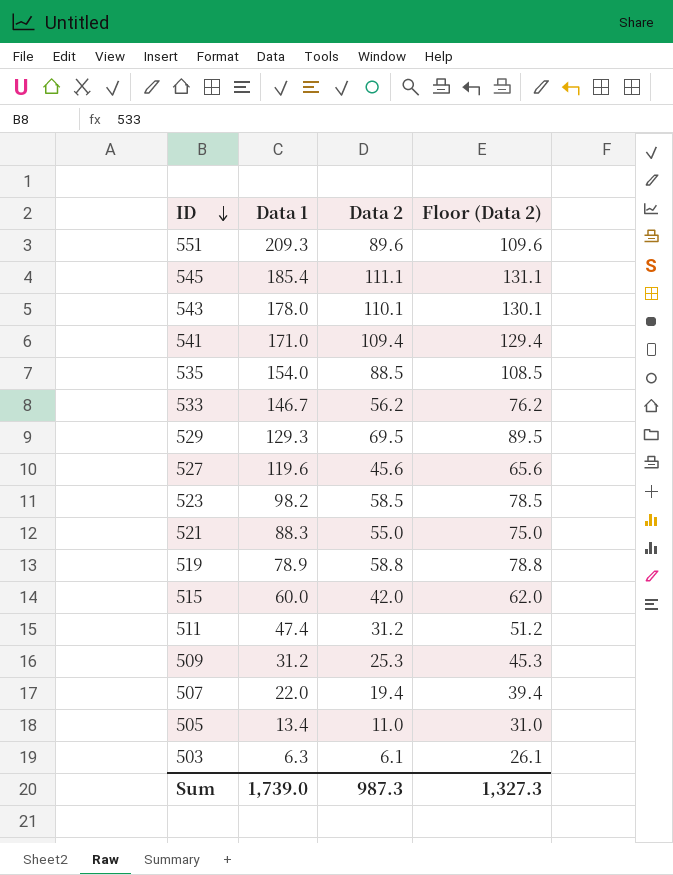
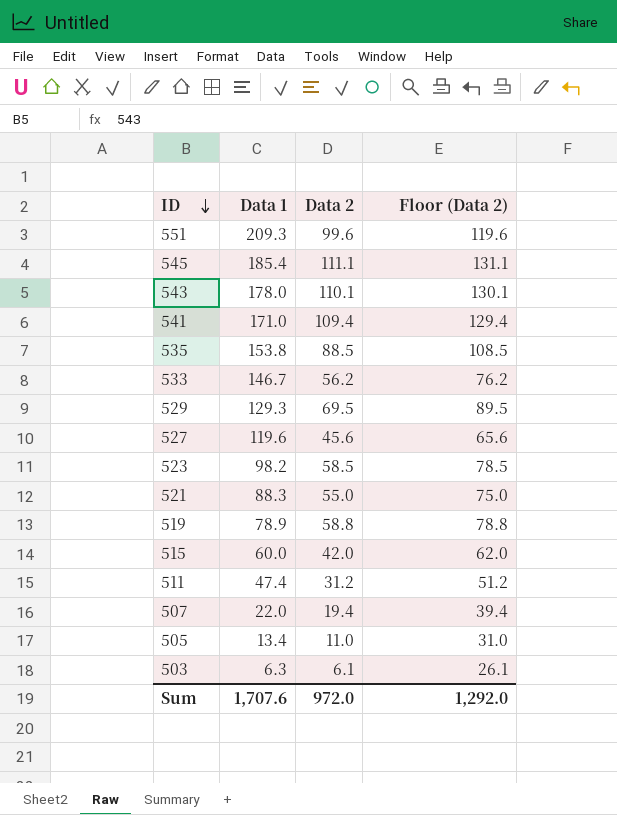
row 509: 31.2 | 25.3 | 45.3 -> none
551 | Data 2: 89.6 -> 99.6
551 | Floor (Data 2): 109.6 -> 119.6
535 | Data 1: 154.0 -> 153.8
Sum | Data 1: 1,739.0 -> 1,707.6
Sum | Data 2: 987.3 -> 972.0
Sum | Floor (Data 2): 1,327.3 -> 1,292.0

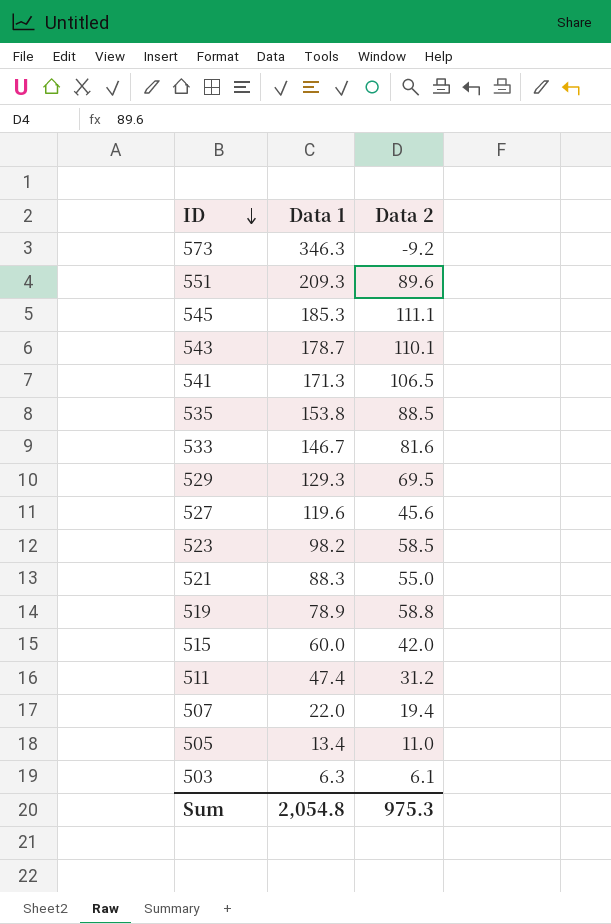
column Floor (Data 2) | formula: [Data 2] + 20 -> none
row 573: none -> 346.3 | -9.2
551 | Data 2: 99.6 -> 89.6
545 | Data 1: 185.4 -> 185.3
543 | Data 1: 178.0 -> 178.7
541 | Data 1: 171.0 -> 171.3
541 | Data 2: 109.4 -> 106.5
533 | Data 2: 56.2 -> 81.6
Sum | Data 1: 1,707.6 -> 2,054.8
Sum | Data 2: 972.0 -> 975.3

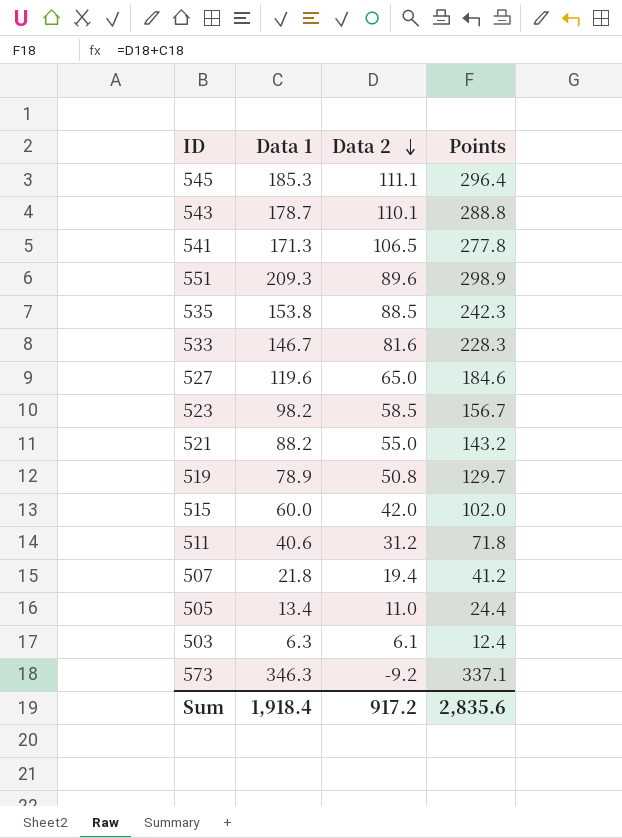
row order: ID descending -> Data 2 descending
column Points | formula: none -> [Data 1] + [Data 2]
row 529: 129.3 | 69.5 -> none
527 | Data 2: 45.6 -> 65.0
521 | Data 1: 88.3 -> 88.2
519 | Data 2: 58.8 -> 50.8
511 | Data 1: 47.4 -> 40.6
507 | Data 1: 22.0 -> 21.8
Sum | Data 1: 2,054.8 -> 1,918.4
Sum | Data 2: 975.3 -> 917.2

